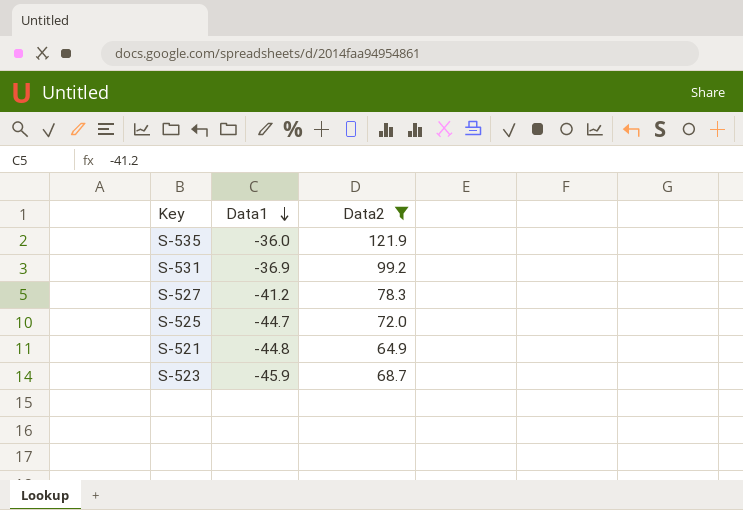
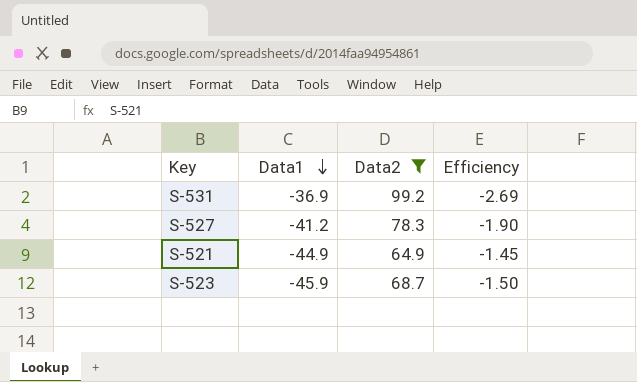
column Efficiency | formula: none -> [Data2] / [Data1]
row S-535: -36.0 | 121.9 -> none
row S-525: -44.7 | 72.0 -> none
S-521 | Data1: -44.8 -> -44.9

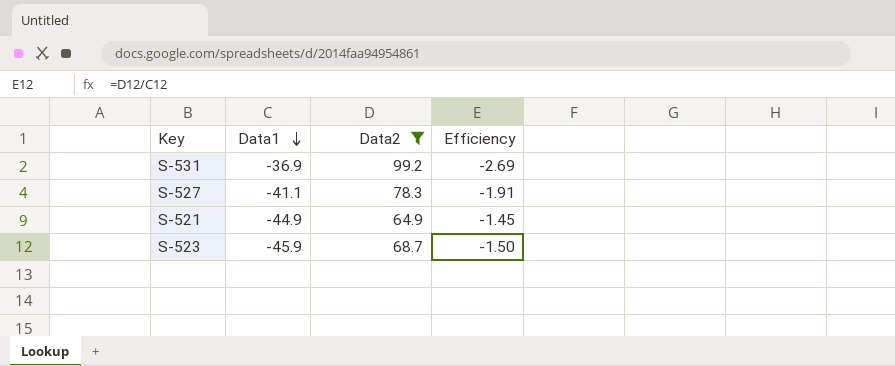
S-527 | Data1: -41.2 -> -41.1
S-527 | Efficiency: -1.90 -> -1.91

